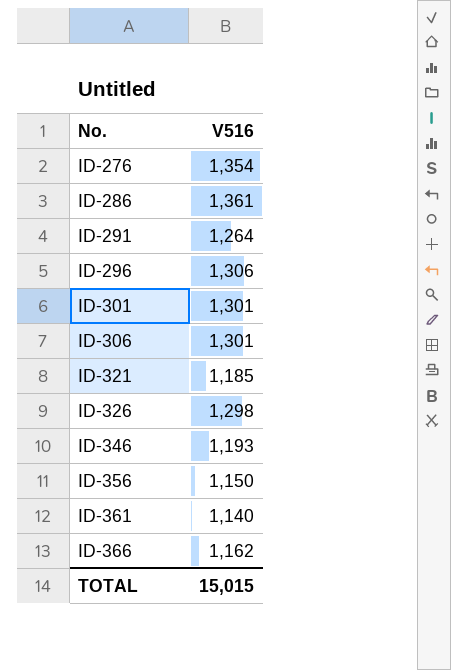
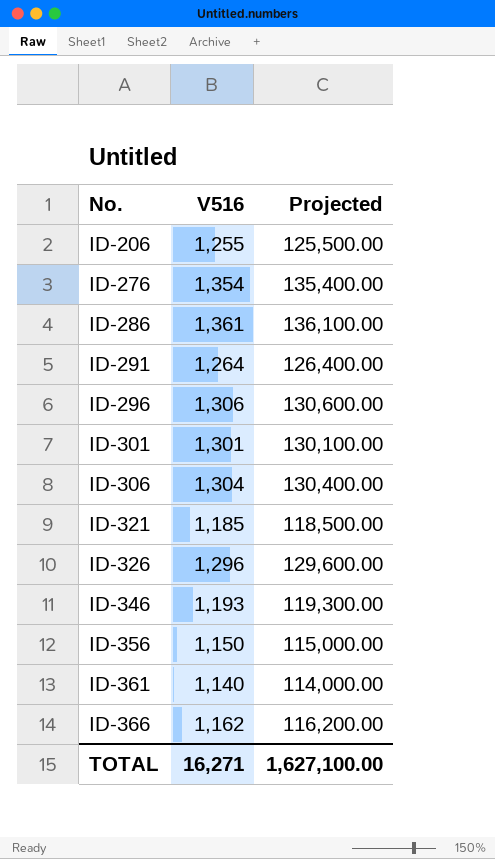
column Projected | formula: none -> [V516] * 100
row ID-206: none -> 1,255 | 125,500.00
ID-306 | V516: 1,301 -> 1,304
ID-326 | V516: 1,298 -> 1,296
TOTAL | V516: 15,015 -> 16,271

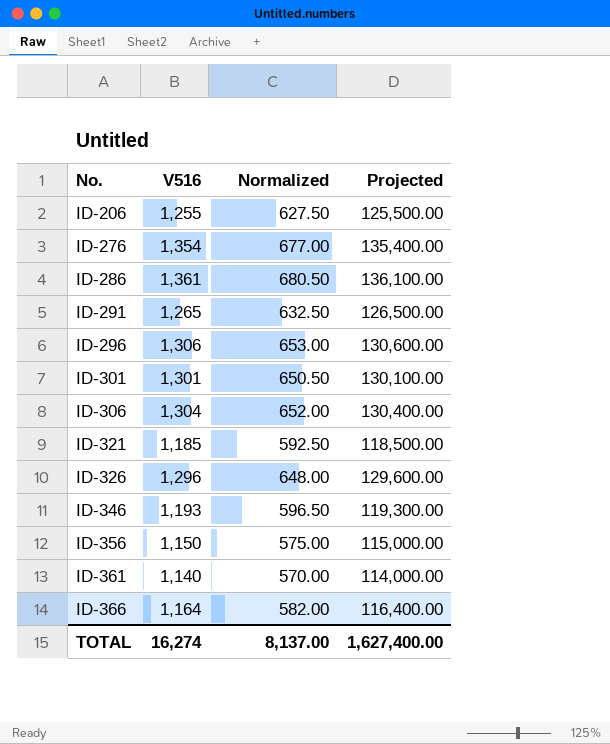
column Normalized | formula: none -> [V516] * 0.5
ID-291 | V516: 1,264 -> 1,265
ID-291 | Projected: 126,400.00 -> 126,500.00
ID-366 | V516: 1,162 -> 1,164
ID-366 | Projected: 116,200.00 -> 116,400.00
TOTAL | V516: 16,271 -> 16,274
TOTAL | Projected: 1,627,100.00 -> 1,627,400.00

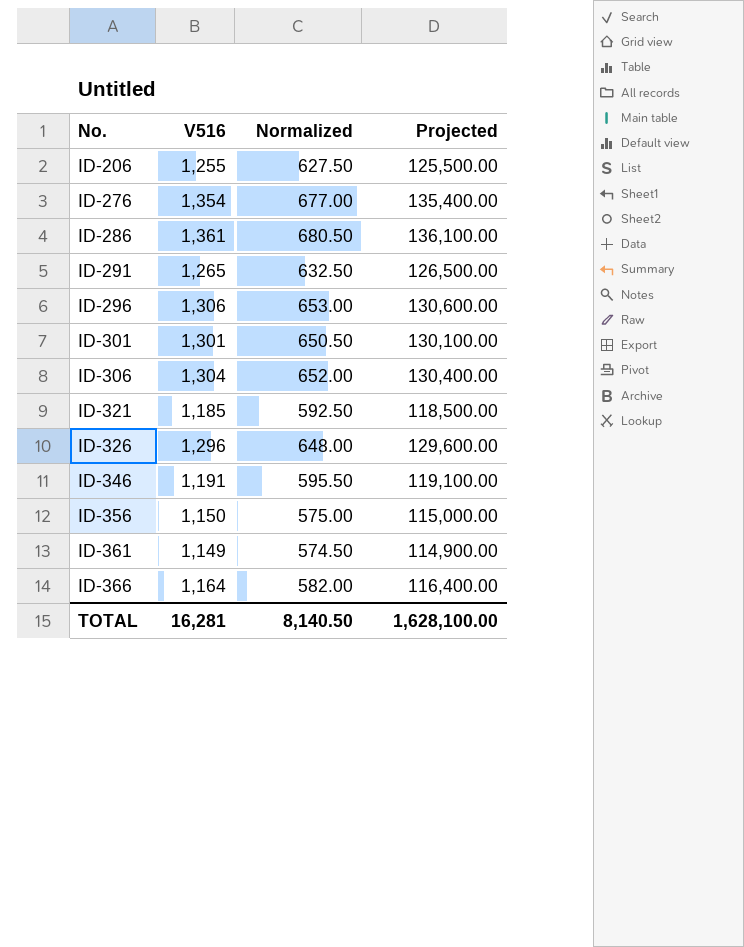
ID-346 | V516: 1,193 -> 1,191
ID-346 | Normalized: 596.50 -> 595.50
ID-346 | Projected: 119,300.00 -> 119,100.00
ID-361 | V516: 1,140 -> 1,149
ID-361 | Normalized: 570.00 -> 574.50
ID-361 | Projected: 114,000.00 -> 114,900.00
TOTAL | V516: 16,274 -> 16,281
TOTAL | Normalized: 8,137.00 -> 8,140.50
TOTAL | Projected: 1,627,400.00 -> 1,628,100.00

